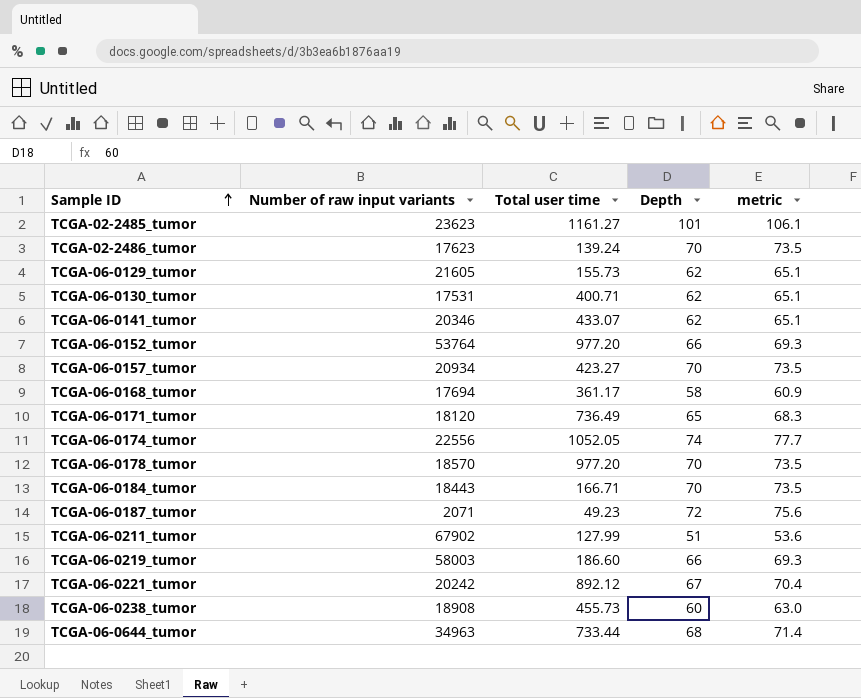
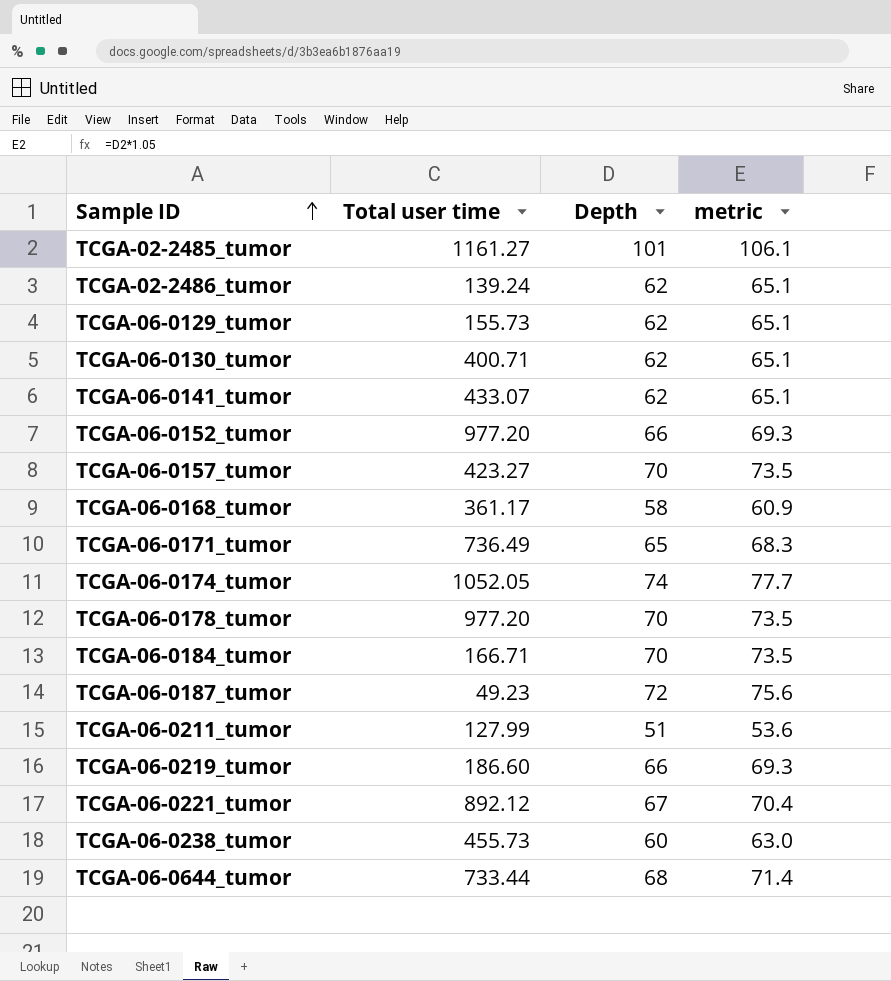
column Number of raw input variants | position: 2 -> none
TCGA-02-2486_tumor | Depth: 70 -> 62
TCGA-02-2486_tumor | metric: 73.5 -> 65.1

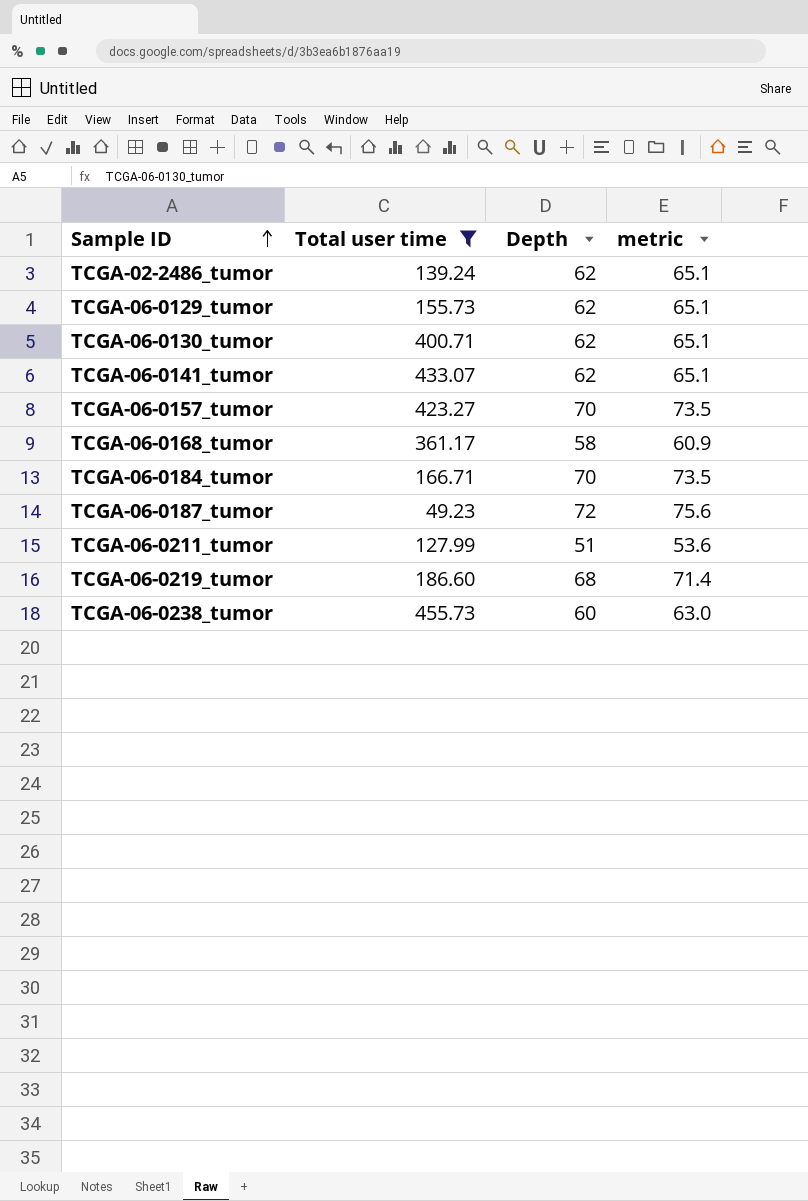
filter: none -> Total user time <= 455.73
TCGA-06-0219_tumor | Depth: 66 -> 68
TCGA-06-0219_tumor | metric: 69.3 -> 71.4

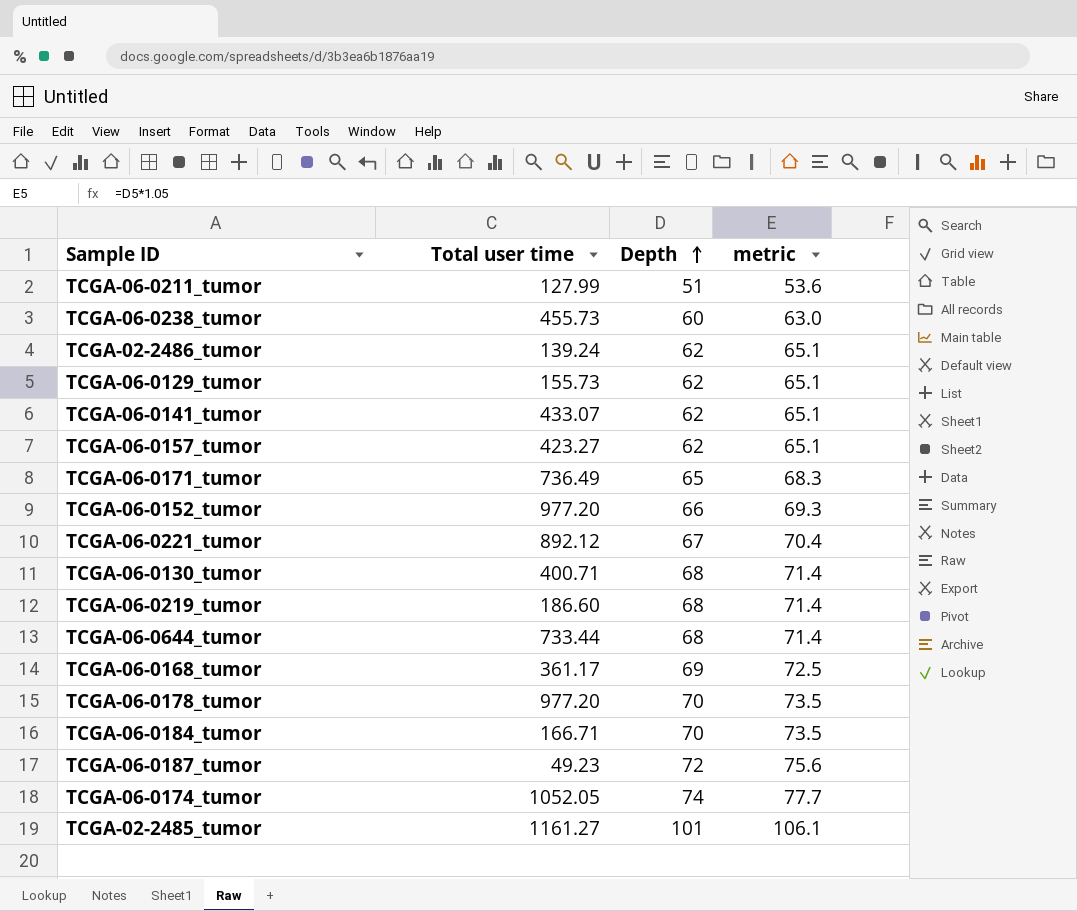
filter: Total user time <= 455.73 -> none
row order: Sample ID ascending -> Depth ascending
TCGA-06-0157_tumor | Depth: 70 -> 62
TCGA-06-0157_tumor | metric: 73.5 -> 65.1
TCGA-06-0130_tumor | Depth: 62 -> 68
TCGA-06-0130_tumor | metric: 65.1 -> 71.4
TCGA-06-0168_tumor | Depth: 58 -> 69
TCGA-06-0168_tumor | metric: 60.9 -> 72.5

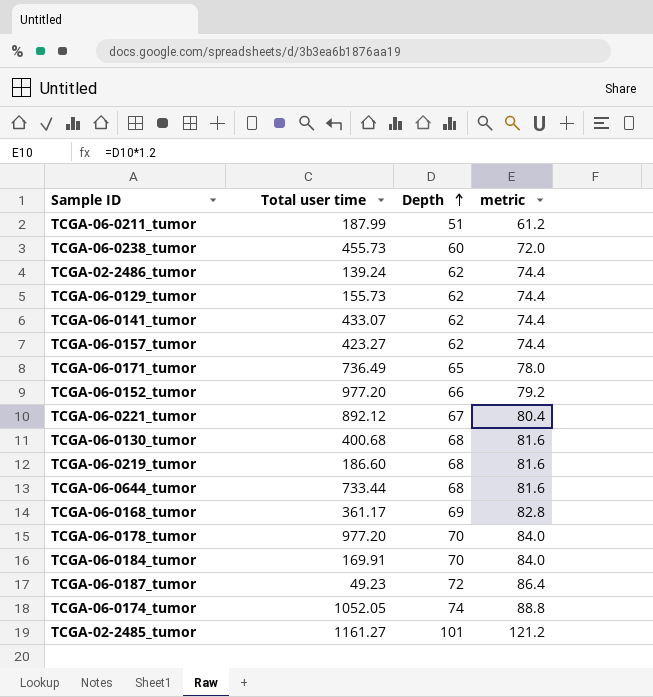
column metric | formula: [Depth] * 1.05 -> [Depth] * 1.2
TCGA-06-0211_tumor | Total user time: 127.99 -> 187.99
TCGA-06-0130_tumor | Total user time: 400.71 -> 400.68
TCGA-06-0184_tumor | Total user time: 166.71 -> 169.91

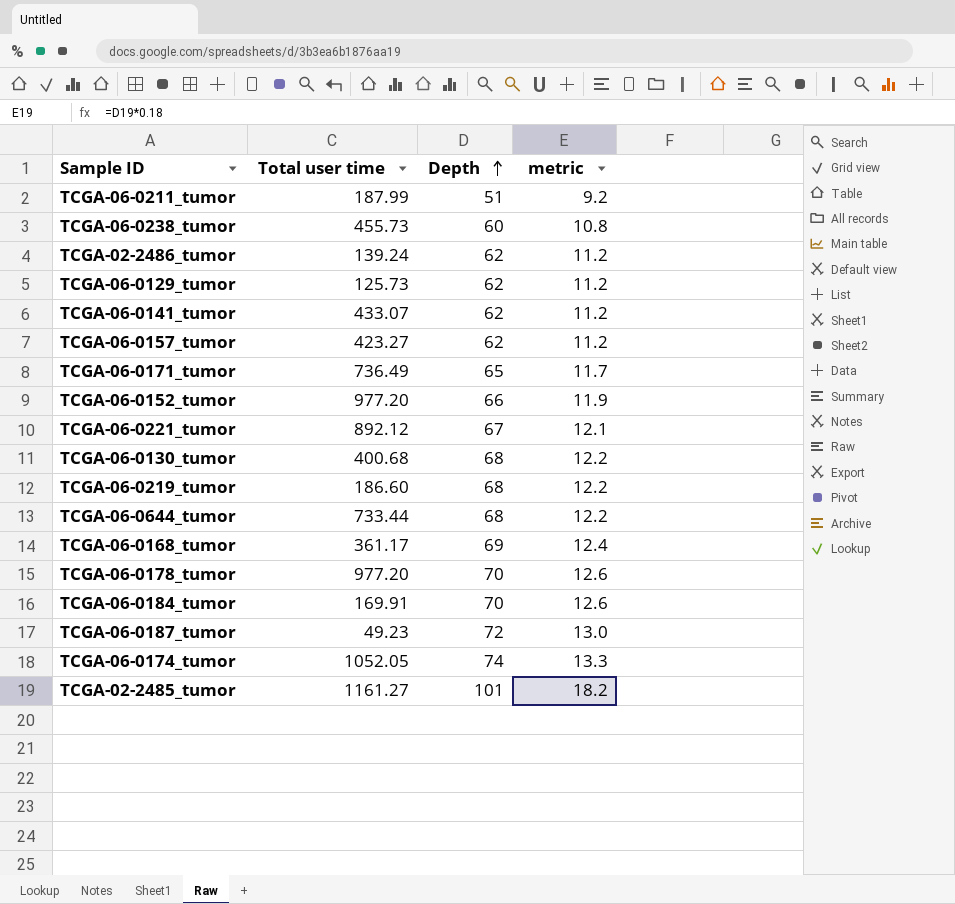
column metric | formula: [Depth] * 1.2 -> [Depth] * 0.18
TCGA-06-0129_tumor | Total user time: 155.73 -> 125.73

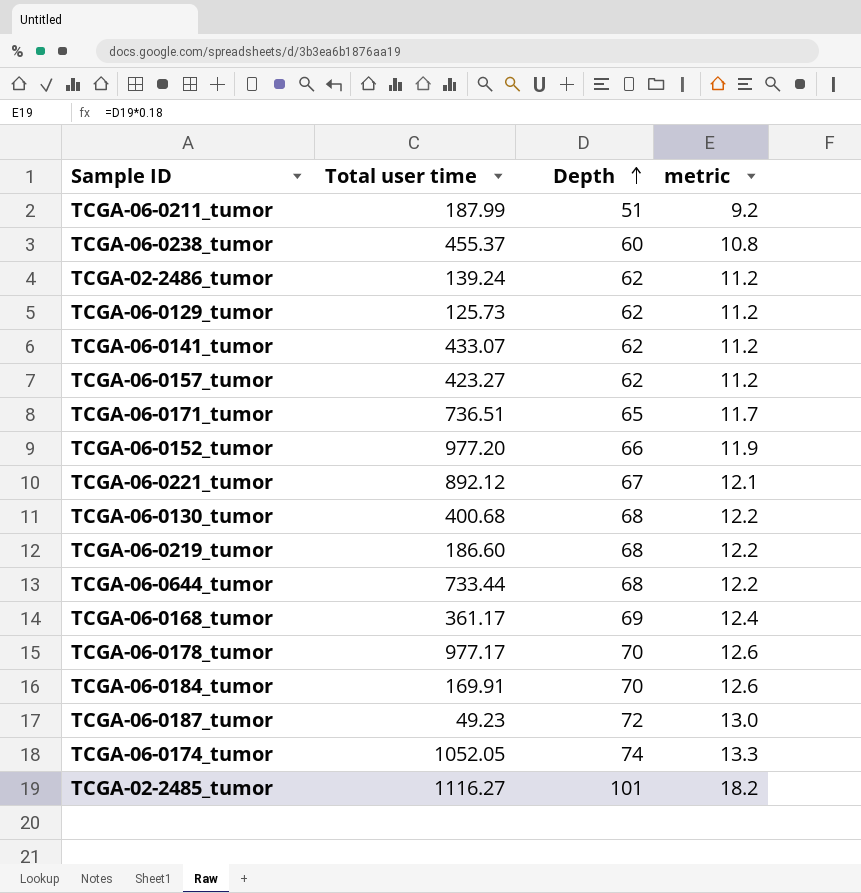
TCGA-06-0238_tumor | Total user time: 455.73 -> 455.37
TCGA-06-0171_tumor | Total user time: 736.49 -> 736.51
TCGA-06-0178_tumor | Total user time: 977.20 -> 977.17
TCGA-02-2485_tumor | Total user time: 1161.27 -> 1116.27

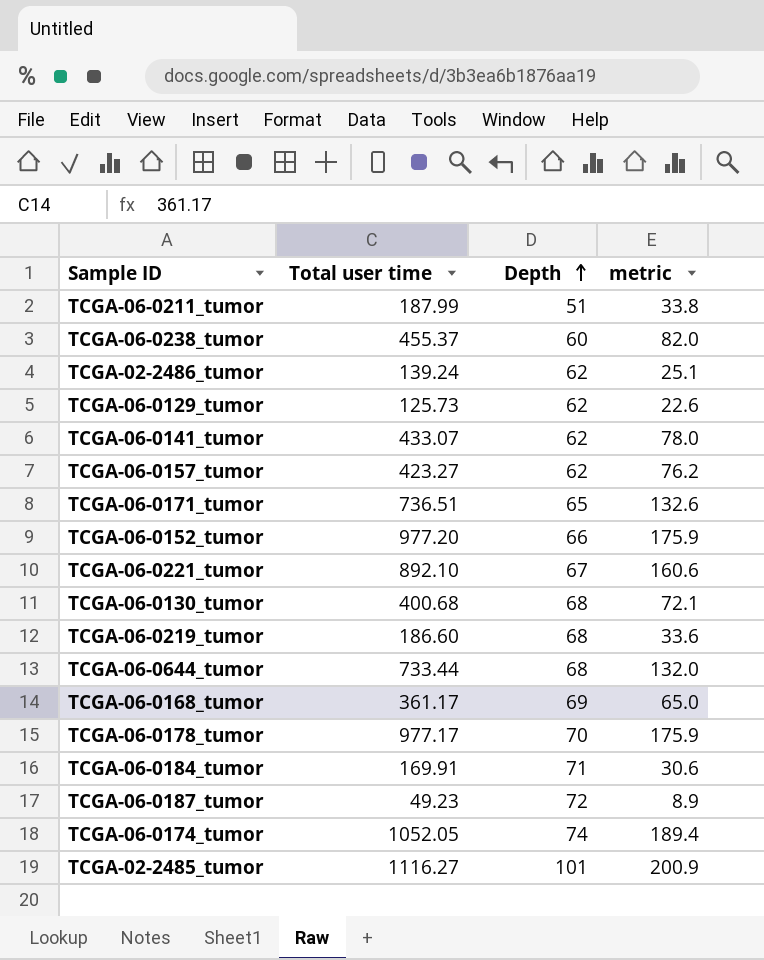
column metric | formula: [Depth] * 0.18 -> [Total user time] * 0.18
TCGA-06-0221_tumor | Total user time: 892.12 -> 892.10
TCGA-06-0184_tumor | Depth: 70 -> 71

